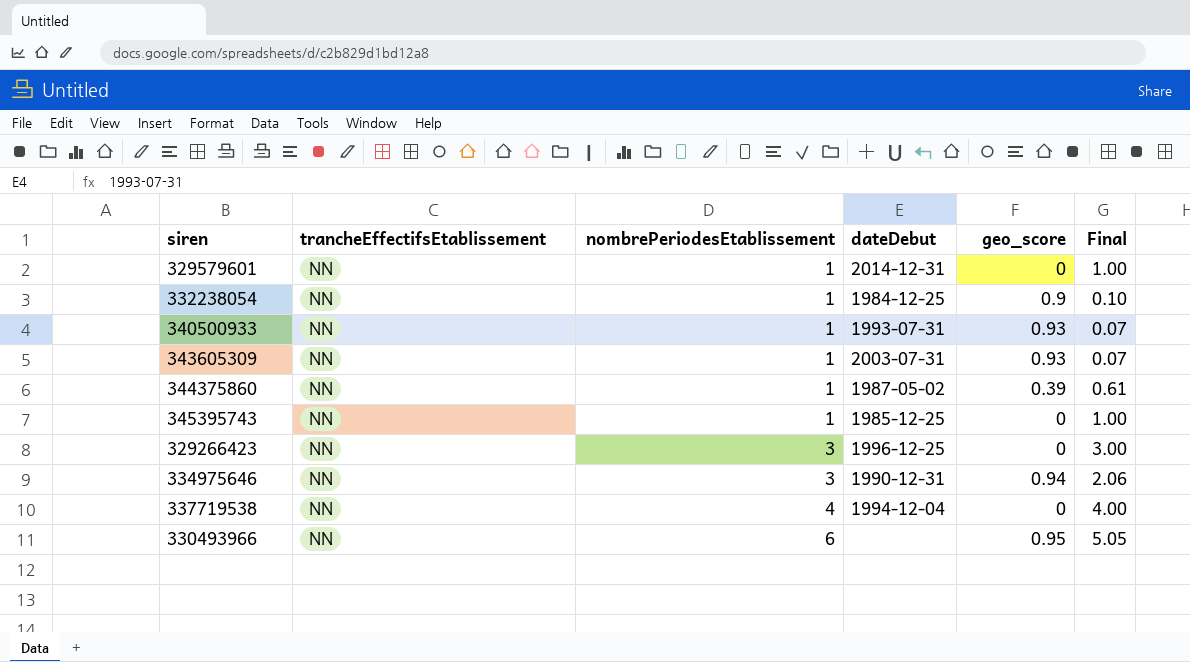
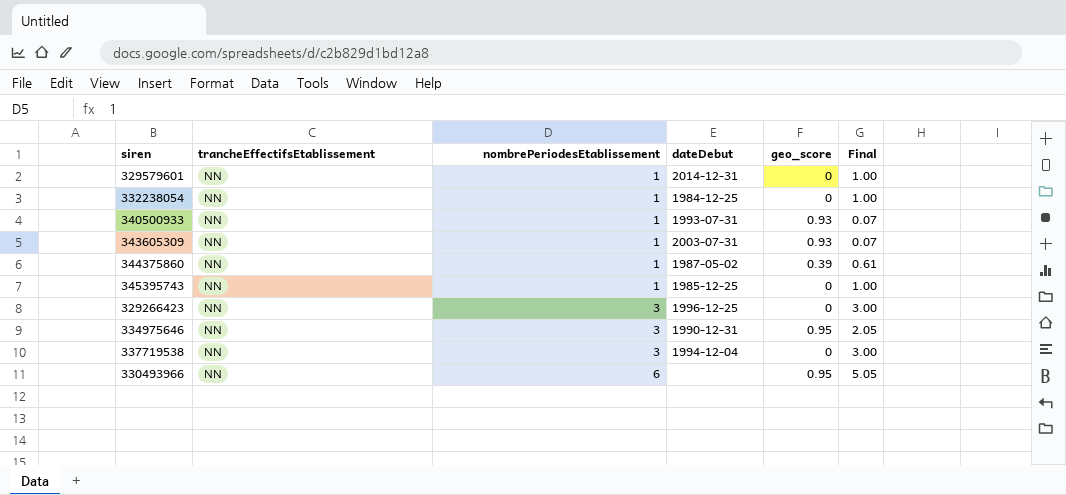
332238054 | geo_score: 0.9 -> 0
332238054 | Final: 0.10 -> 1.00
334975646 | geo_score: 0.94 -> 0.95
334975646 | Final: 2.06 -> 2.05
337719538 | nombrePeriodesEtablissement: 4 -> 3
337719538 | Final: 4.00 -> 3.00

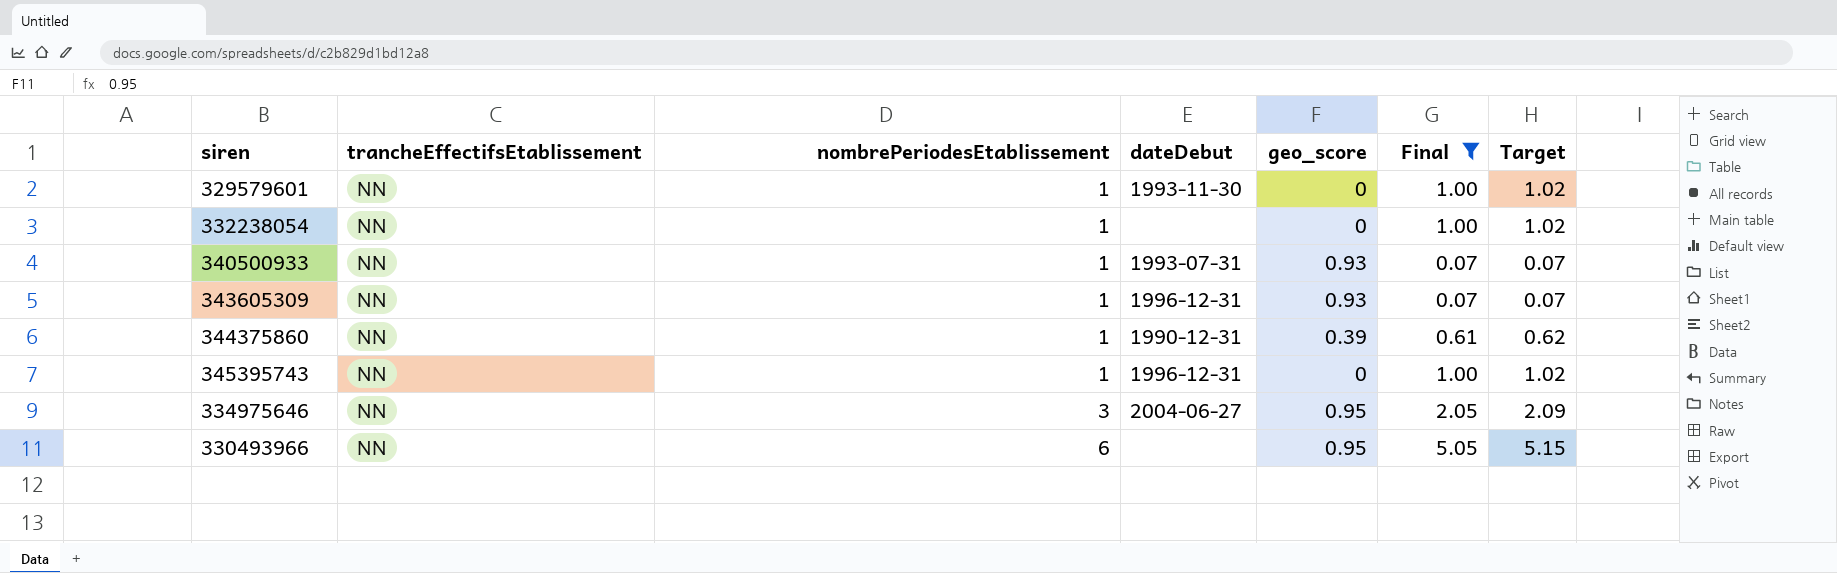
filter: none -> Final != 3.00
column Target | formula: none -> [Final] * 1.02
329579601 | dateDebut: 2014-12-31 -> 1993-11-30
332238054 | dateDebut: 1984-12-25 -> none
343605309 | dateDebut: 2003-07-31 -> 1996-12-31
344375860 | dateDebut: 1987-05-02 -> 1990-12-31
345395743 | dateDebut: 1985-12-25 -> 1996-12-31
334975646 | dateDebut: 1990-12-31 -> 2004-06-27

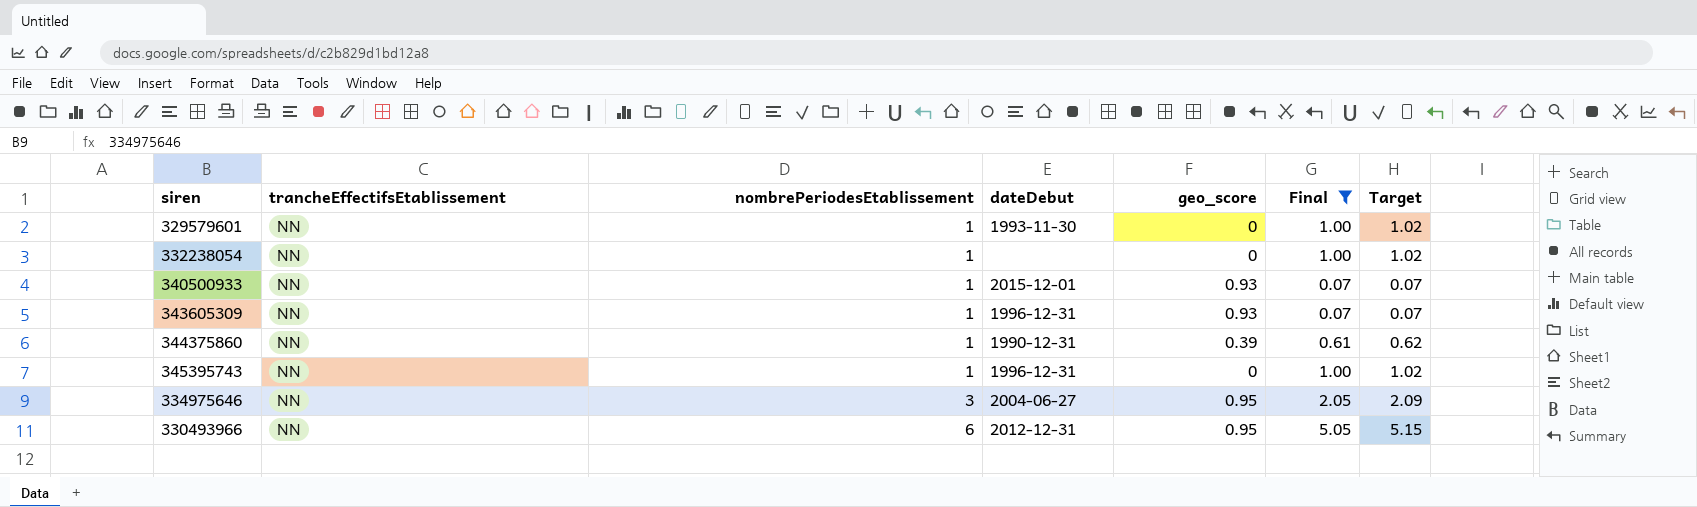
340500933 | dateDebut: 1993-07-31 -> 2015-12-01
330493966 | dateDebut: none -> 2012-12-31

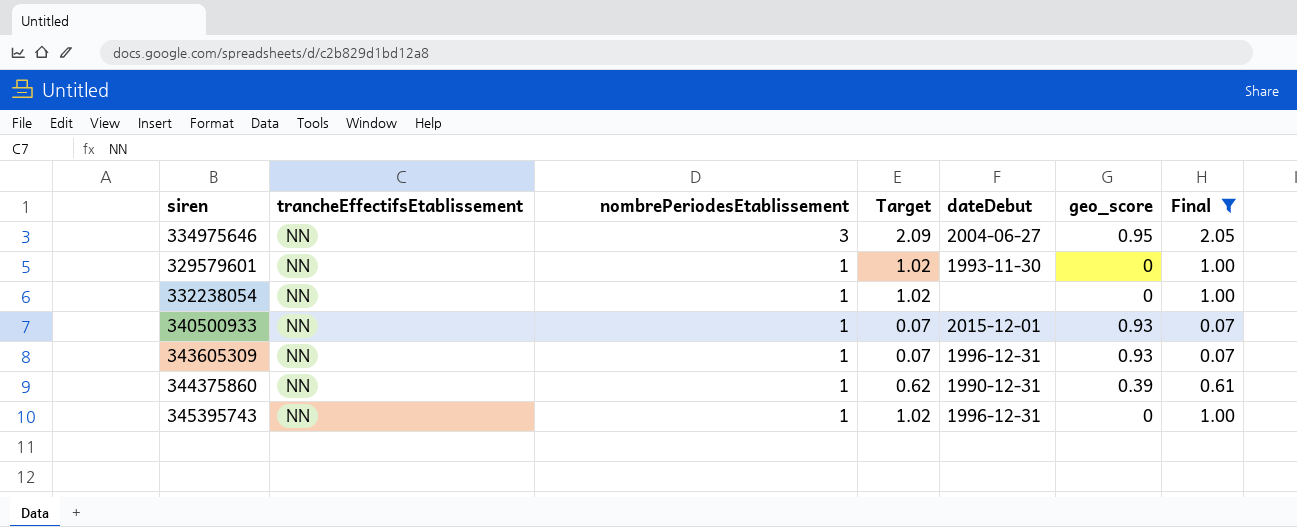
row order: nombrePeriodesEtablissement ascending -> nombrePeriodesEtablissement descending
column Target | position: 7 -> 4
row 330493966: NN | 6 | 2012-12-31 | 0.95 | 5.05 | 5.15 -> none

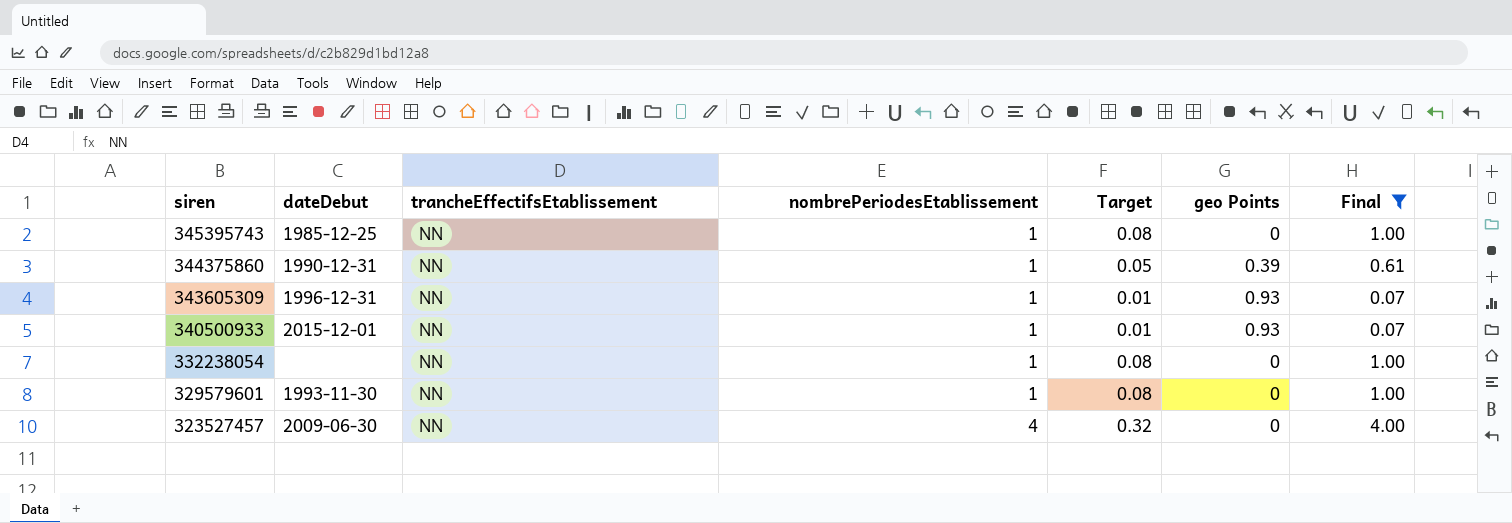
row order: nombrePeriodesEtablissement descending -> siren descending
column dateDebut | position: 5 -> 2
column Target | formula: [Final] * 1.02 -> [Final] * 0.08
column name: geo_score -> geo Points
row 334975646: NN | 3 | 2.09 | 2004-06-27 | 0.95 | 2.05 -> none
345395743 | dateDebut: 1996-12-31 -> 1985-12-25
row 323527457: none -> 2009-06-30 | NN | 4 | 0.32 | 0 | 4.00

